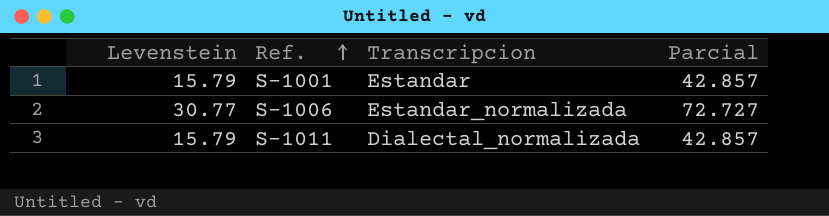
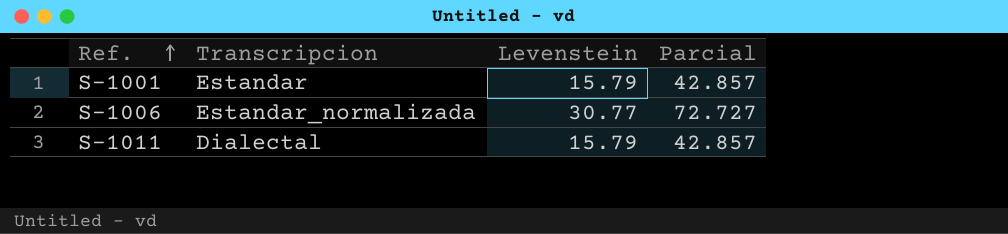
column Levenstein | position: 1 -> 3
S-1011 | Transcripcion: Dialectal_normalizada -> Dialectal

